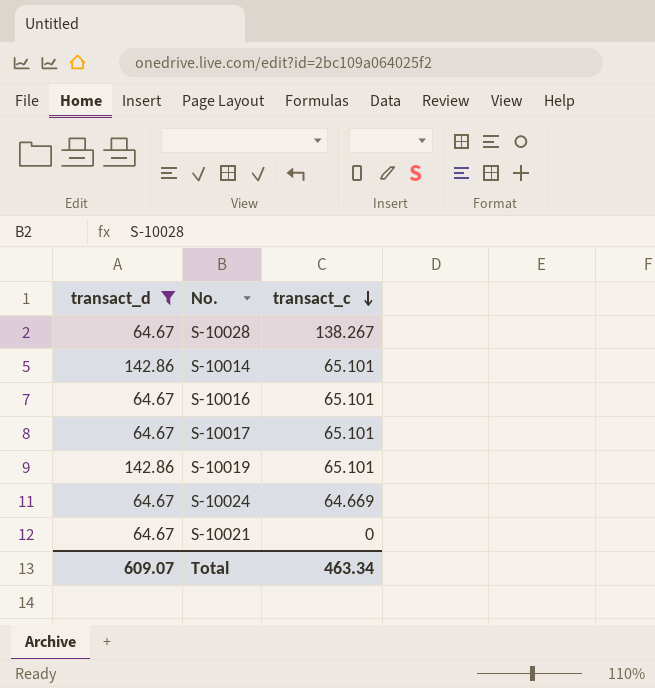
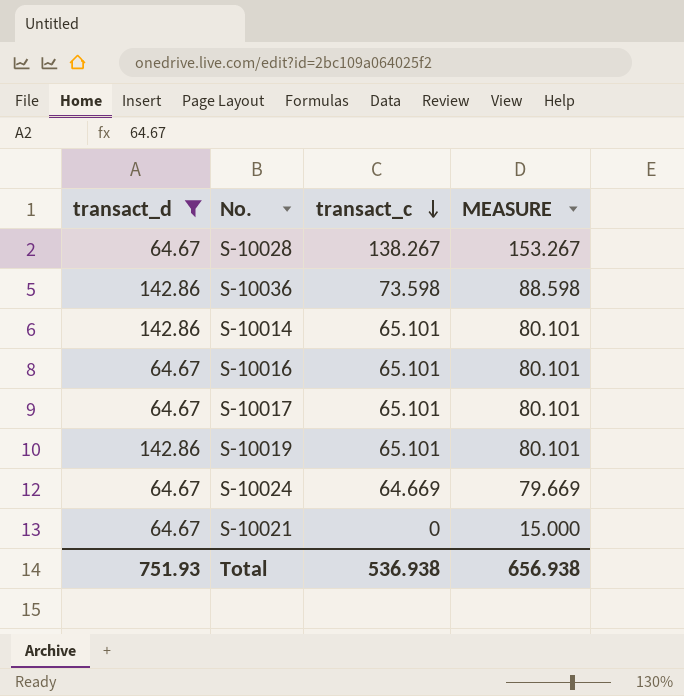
column MEASURE | formula: none -> [transact_c] + 15
row S-10036: none -> 142.86 | 73.598 | 88.598
Total | transact_d: 609.07 -> 751.93
Total | transact_c: 463.34 -> 536.938

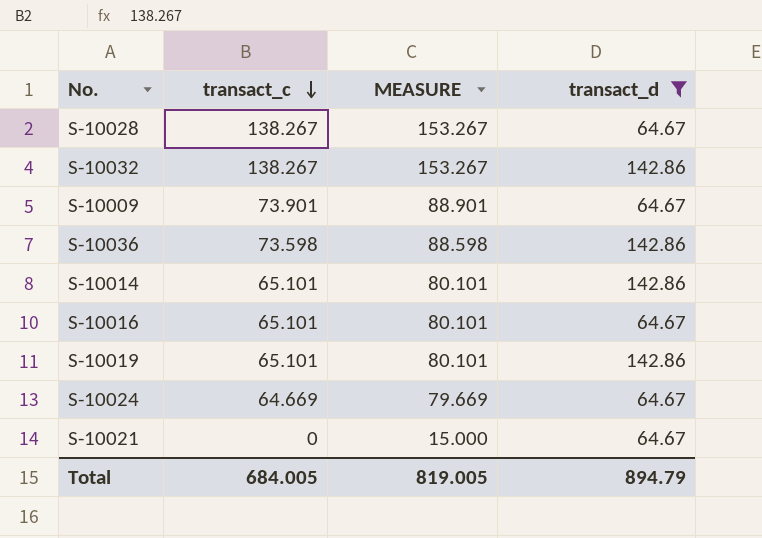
column transact_d | position: 1 -> 4
row S-10017: 64.67 | 65.101 | 80.101 -> none
row S-10032: none -> 138.267 | 153.267 | 142.86
row S-10009: none -> 73.901 | 88.901 | 64.67
Total | transact_c: 536.938 -> 684.005
Total | MEASURE: 656.938 -> 819.005
Total | transact_d: 751.93 -> 894.79

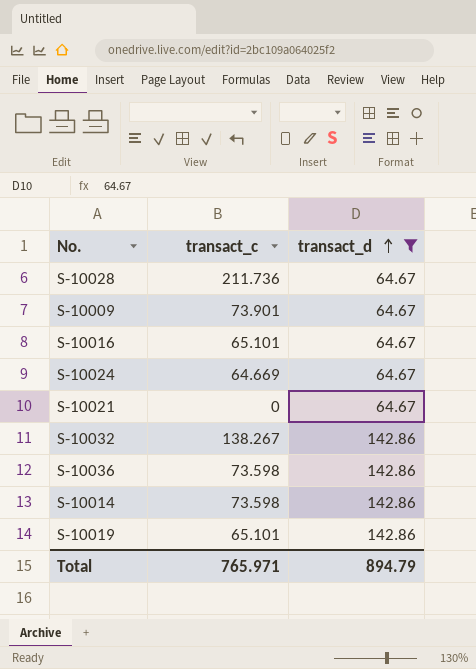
row order: transact_c descending -> transact_d ascending
column MEASURE | formula: [transact_c] + 15 -> none
S-10028 | transact_c: 138.267 -> 211.736
S-10014 | transact_c: 65.101 -> 73.598
Total | transact_c: 684.005 -> 765.971

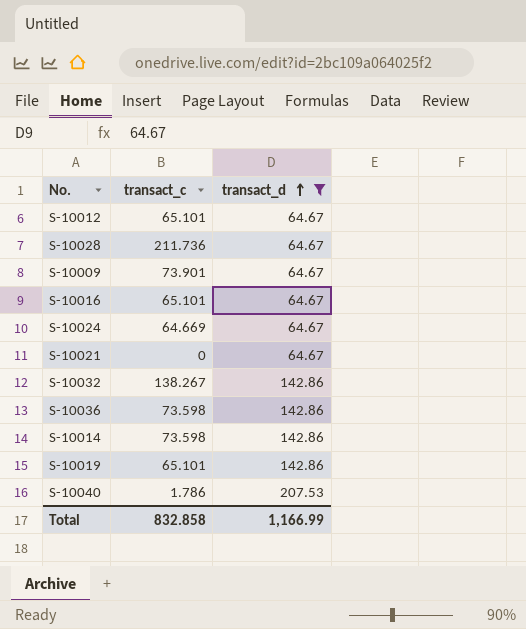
row S-10012: none -> 65.101 | 64.67
row S-10040: none -> 1.786 | 207.53
Total | transact_c: 765.971 -> 832.858
Total | transact_d: 894.79 -> 1,166.99

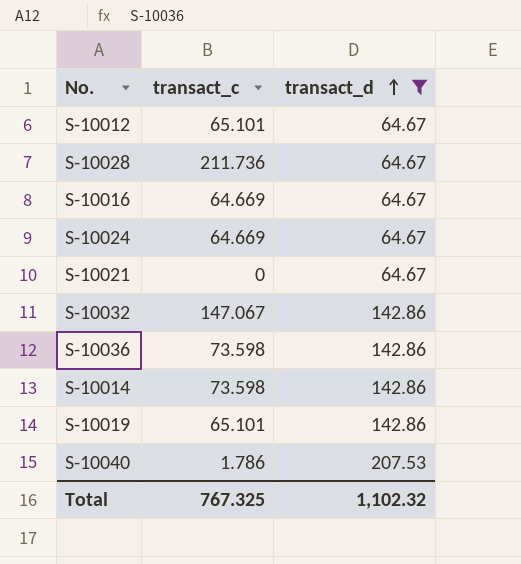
row S-10009: 73.901 | 64.67 -> none
S-10016 | transact_c: 65.101 -> 64.669
S-10032 | transact_c: 138.267 -> 147.067
Total | transact_c: 832.858 -> 767.325
Total | transact_d: 1,166.99 -> 1,102.32

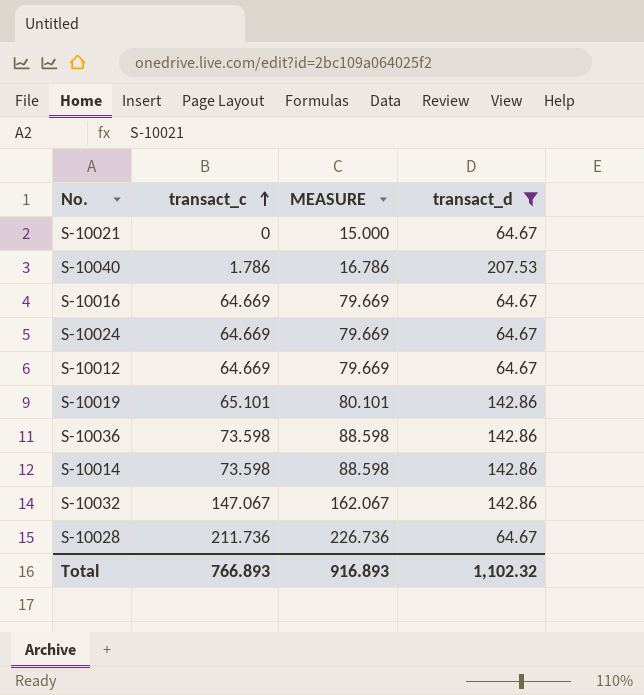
row order: transact_d ascending -> transact_c ascending
column MEASURE | formula: none -> [transact_c] + 15
S-10012 | transact_c: 65.101 -> 64.669
Total | transact_c: 767.325 -> 766.893

